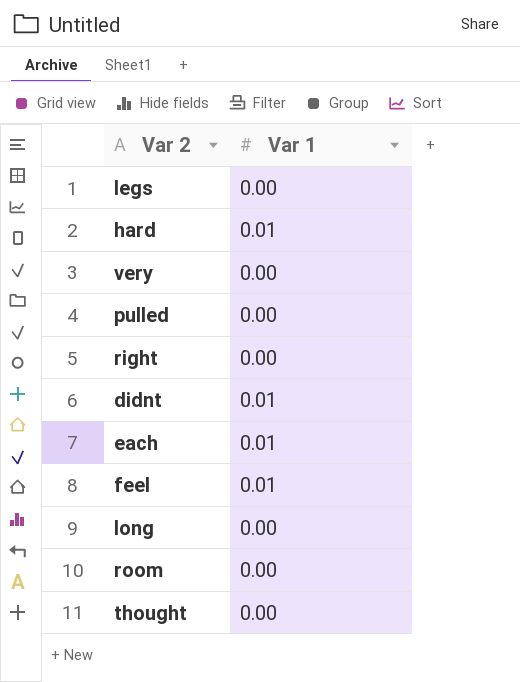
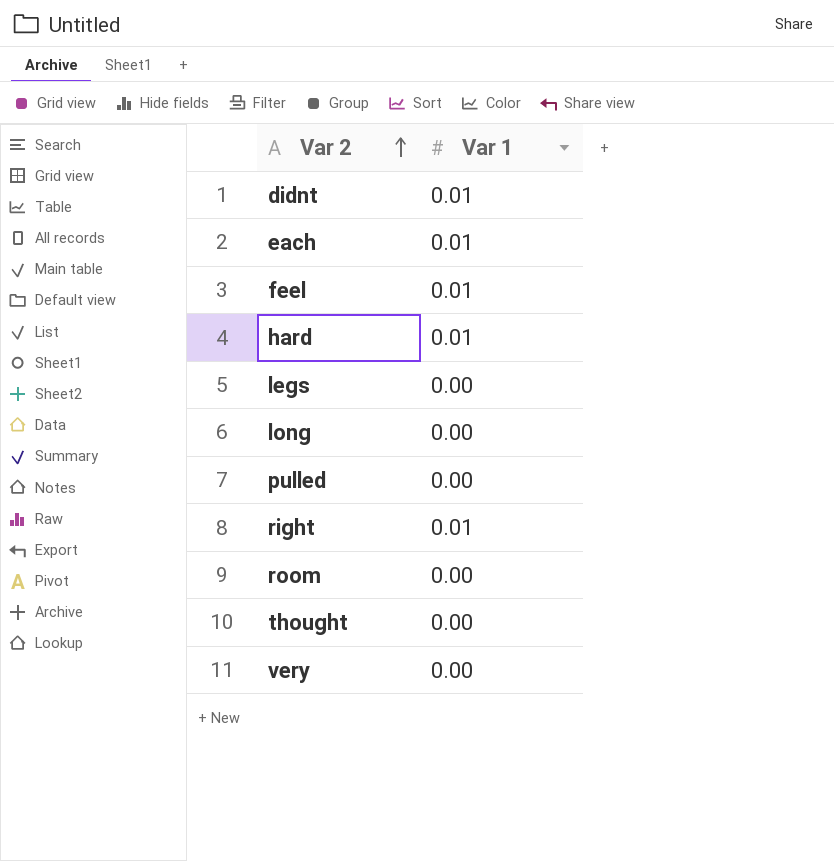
row order: none -> Var 2 ascending
right | Var 1: 0.00 -> 0.01

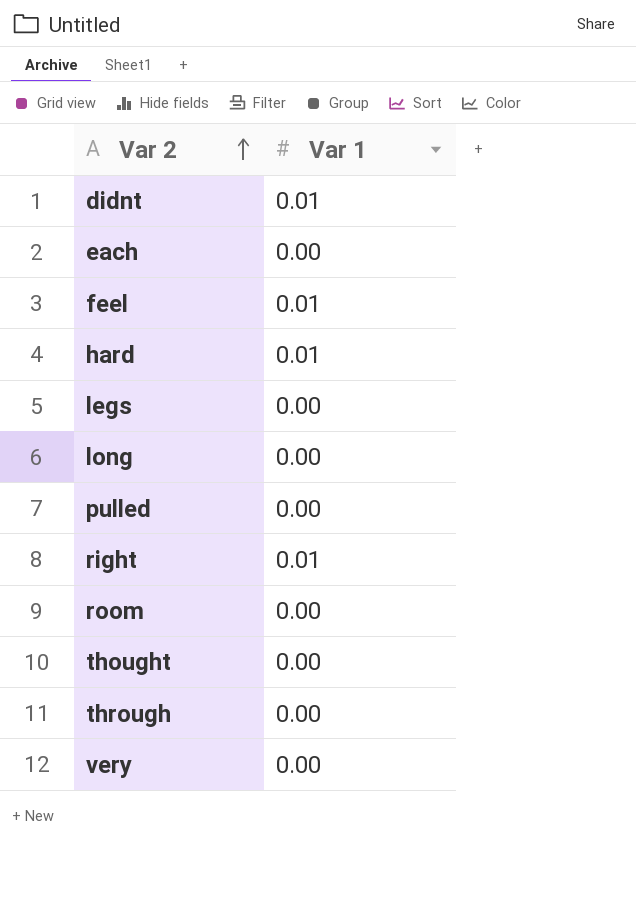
each | Var 1: 0.01 -> 0.00
row through: none -> 0.00

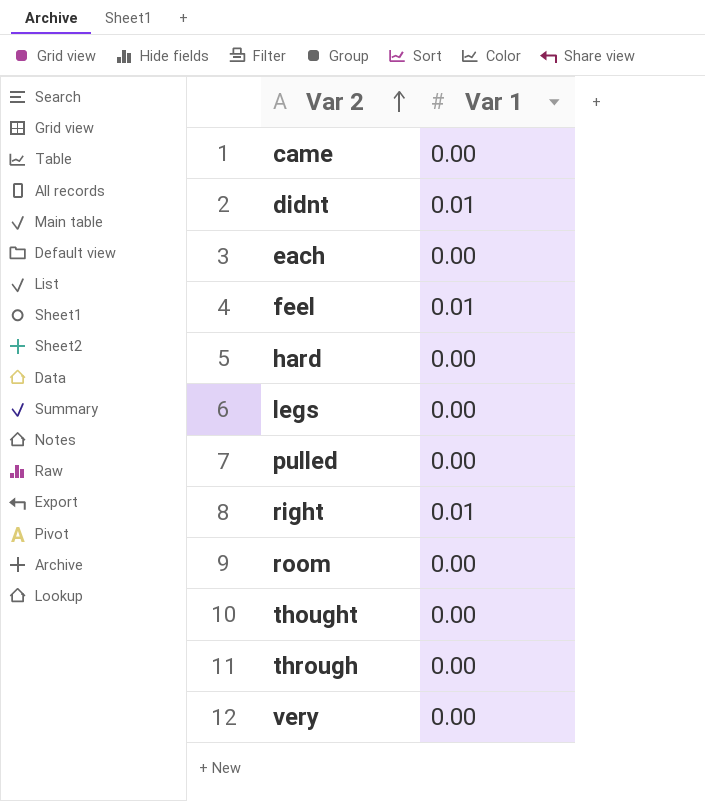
row long: 0.00 -> none
row came: none -> 0.00
hard | Var 1: 0.01 -> 0.00

